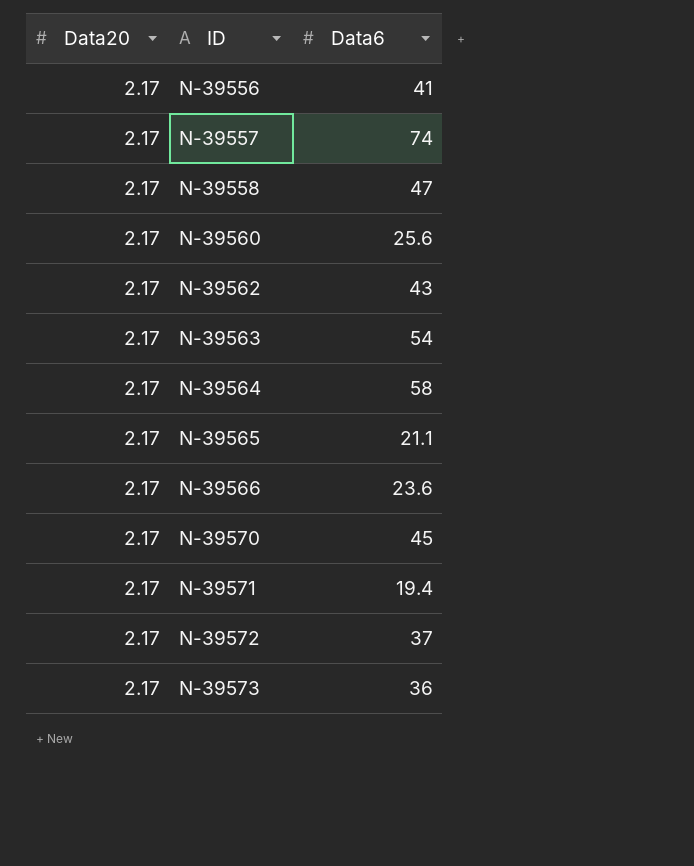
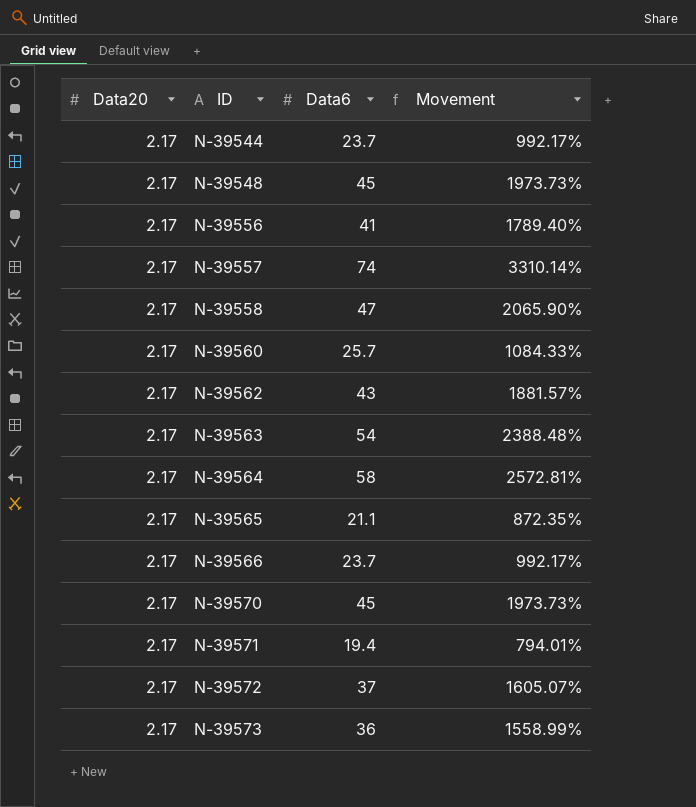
column Movement | formula: none -> ([Data6] - [Data20]) / [Data20]
row N-39544: none -> 2.17 | 23.7 | 992.17%
row N-39548: none -> 2.17 | 45 | 1973.73%
N-39560 | Data6: 25.6 -> 25.7
N-39566 | Data6: 23.6 -> 23.7

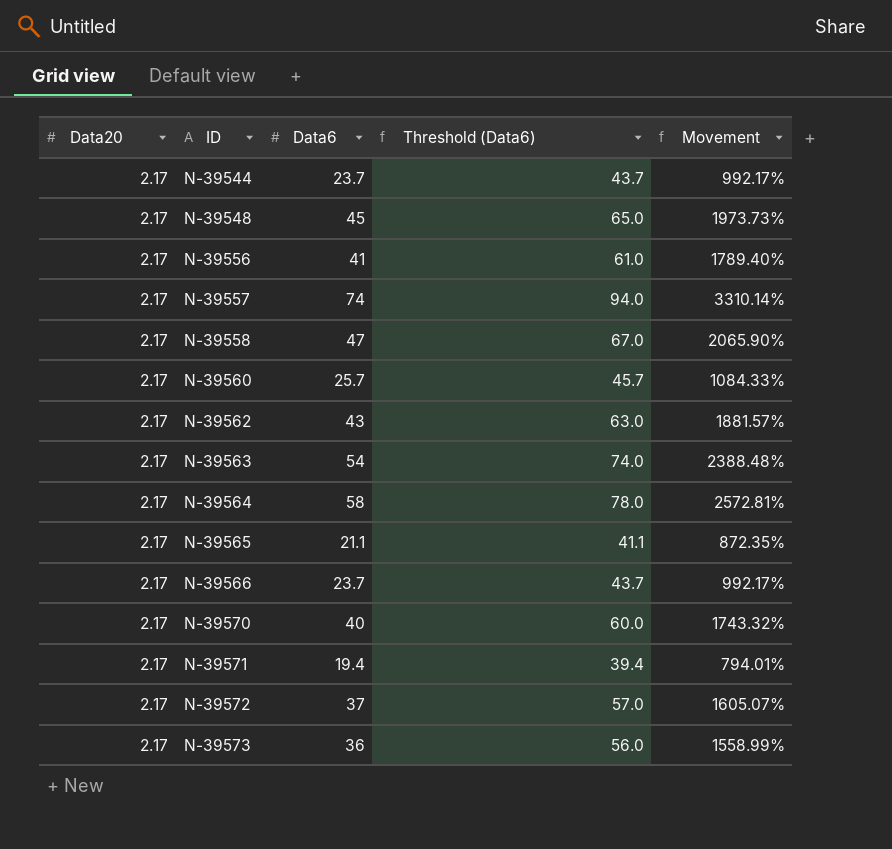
column Threshold (Data6) | formula: none -> [Data6] + 20
N-39570 | Data6: 45 -> 40
N-39570 | Movement: 1973.73% -> 1743.32%

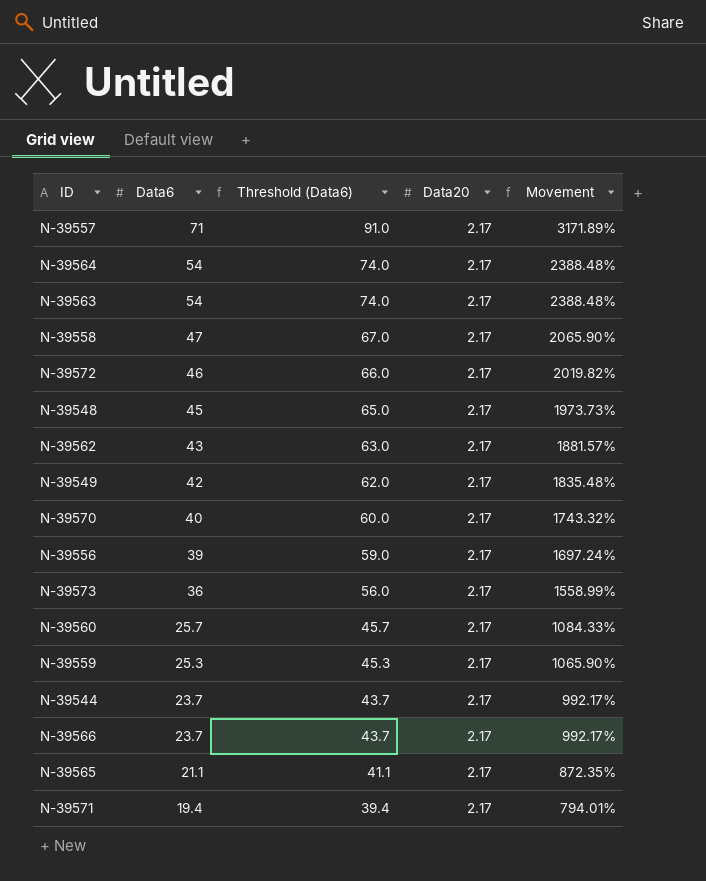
row order: ID ascending -> Data6 descending
column Data20 | position: 1 -> 4
N-39557 | Data6: 74 -> 71
N-39557 | Threshold (Data6): 94.0 -> 91.0
N-39557 | Movement: 3310.14% -> 3171.89%
N-39564 | Data6: 58 -> 54
N-39564 | Threshold (Data6): 78.0 -> 74.0
N-39564 | Movement: 2572.81% -> 2388.48%
N-39572 | Data6: 37 -> 46
N-39572 | Threshold (Data6): 57.0 -> 66.0
N-39572 | Movement: 1605.07% -> 2019.82%
row N-39549: none -> 42 | 62.0 | 2.17 | 1835.48%
N-39556 | Data6: 41 -> 39
N-39556 | Threshold (Data6): 61.0 -> 59.0
N-39556 | Movement: 1789.40% -> 1697.24%
row N-39559: none -> 25.3 | 45.3 | 2.17 | 1065.90%

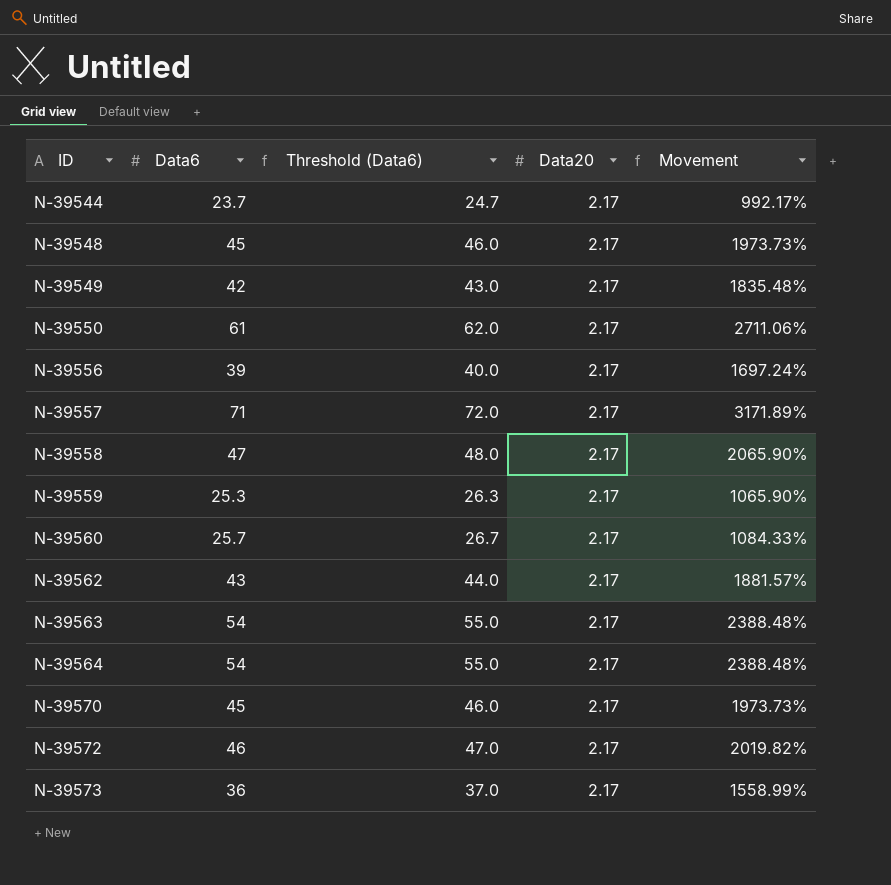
row order: Data6 descending -> ID ascending
column Threshold (Data6) | formula: [Data6] + 20 -> [Data6] + 1
row N-39566: 23.7 | 43.7 | 2.17 | 992.17% -> none
row N-39565: 21.1 | 41.1 | 2.17 | 872.35% -> none
row N-39571: 19.4 | 39.4 | 2.17 | 794.01% -> none
row N-39550: none -> 61 | 62.0 | 2.17 | 2711.06%
N-39570 | Data6: 40 -> 45
N-39570 | Movement: 1743.32% -> 1973.73%

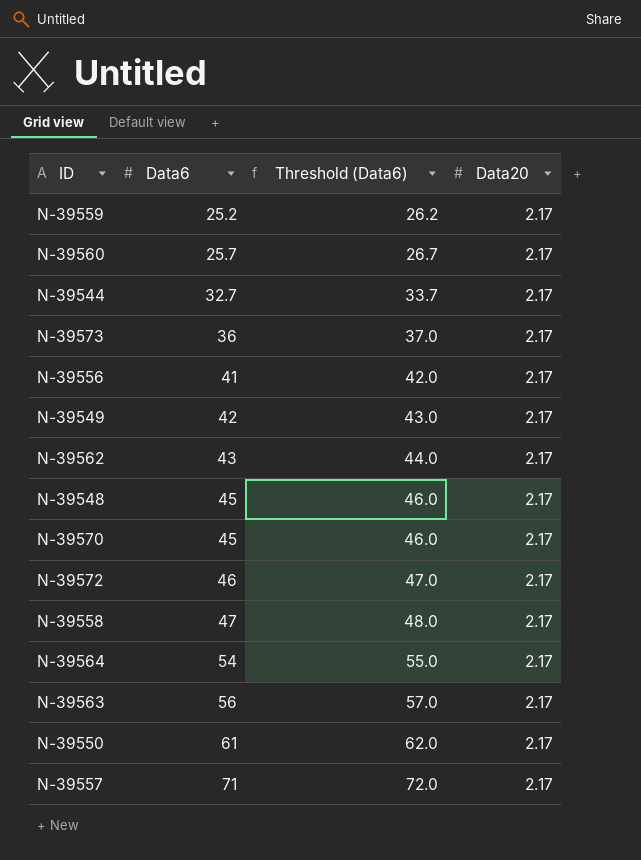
row order: ID ascending -> Data6 ascending
column Movement | formula: ([Data6] - [Data20]) / [Data20] -> none
N-39559 | Data6: 25.3 -> 25.2
N-39559 | Threshold (Data6): 26.3 -> 26.2
N-39544 | Data6: 23.7 -> 32.7
N-39544 | Threshold (Data6): 24.7 -> 33.7
N-39556 | Data6: 39 -> 41
N-39556 | Threshold (Data6): 40.0 -> 42.0
N-39563 | Data6: 54 -> 56
N-39563 | Threshold (Data6): 55.0 -> 57.0

